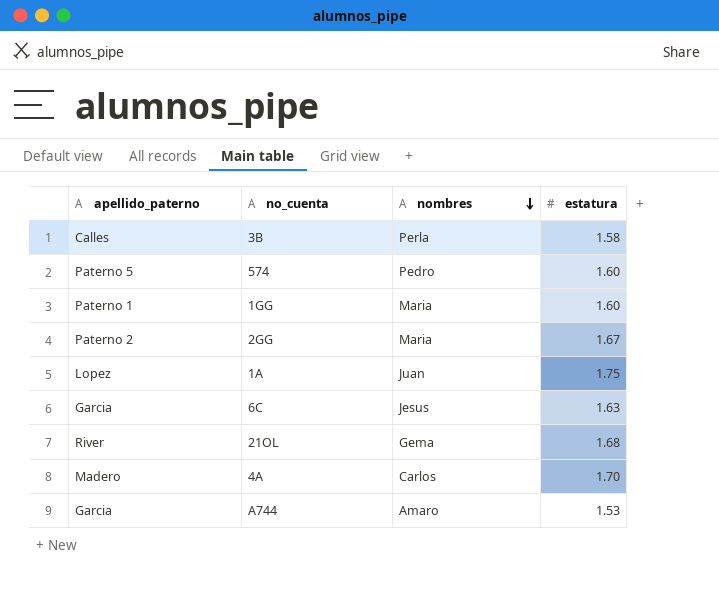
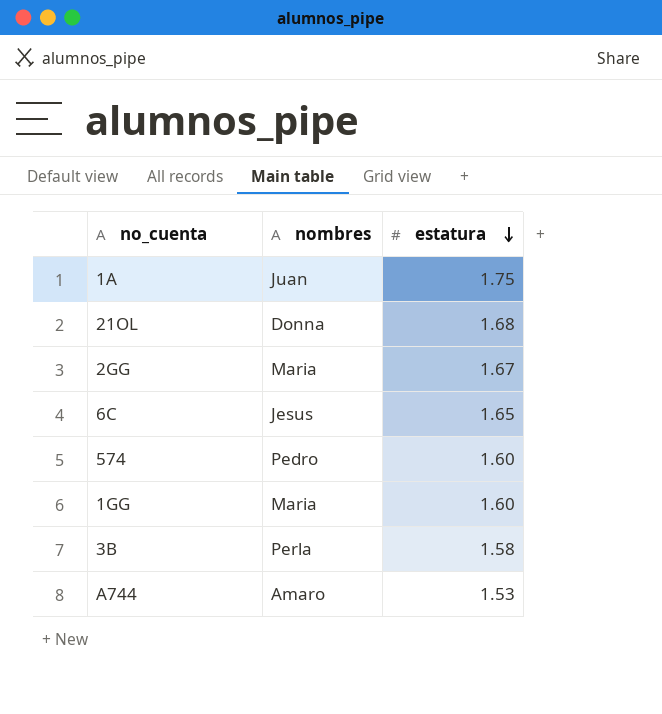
row order: nombres descending -> estatura descending
column apellido_paterno | position: 1 -> none
row 4A: Madero | Carlos | 1.70 -> none
21OL | nombres: Gema -> Donna
6C | estatura: 1.63 -> 1.65

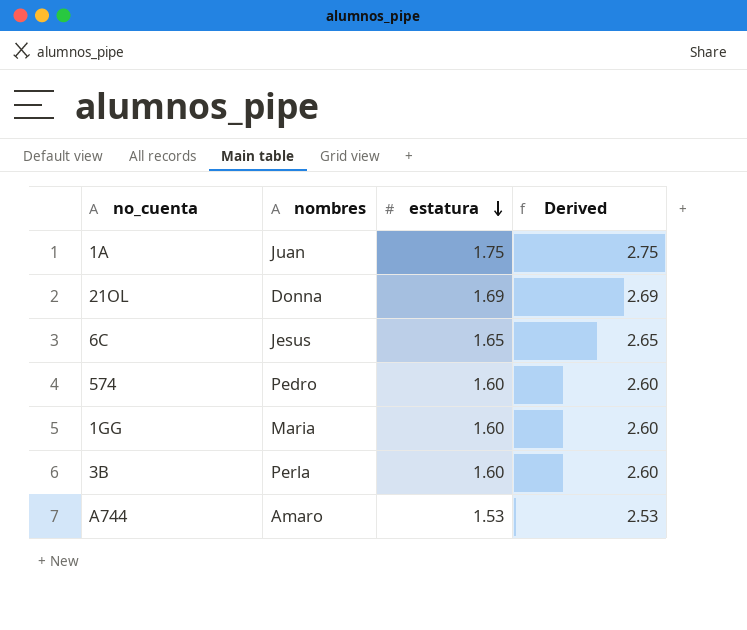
column Derived | formula: none -> [estatura] + 1
row 2GG: Maria | 1.67 -> none
21OL | estatura: 1.68 -> 1.69
3B | estatura: 1.58 -> 1.60

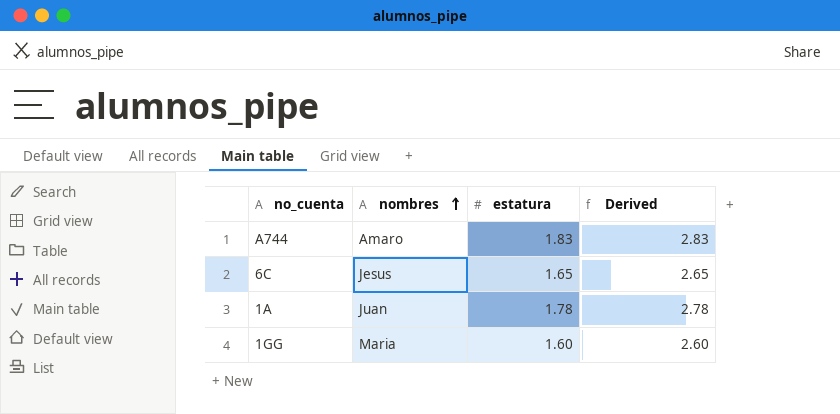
row order: estatura descending -> nombres ascending
row 21OL: Donna | 1.69 | 2.69 -> none
row 574: Pedro | 1.60 | 2.60 -> none
row 3B: Perla | 1.60 | 2.60 -> none
A744 | estatura: 1.53 -> 1.83
A744 | Derived: 2.53 -> 2.83
1A | estatura: 1.75 -> 1.78
1A | Derived: 2.75 -> 2.78

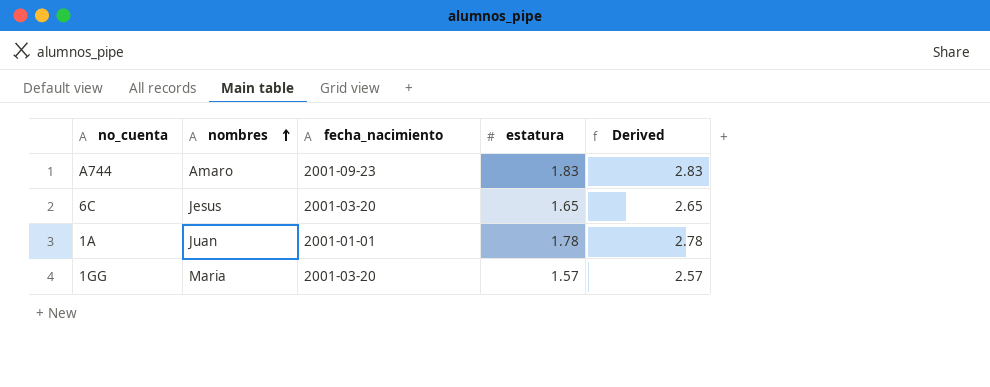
column fecha_nacimiento | position: none -> 3
1GG | estatura: 1.60 -> 1.57
1GG | Derived: 2.60 -> 2.57

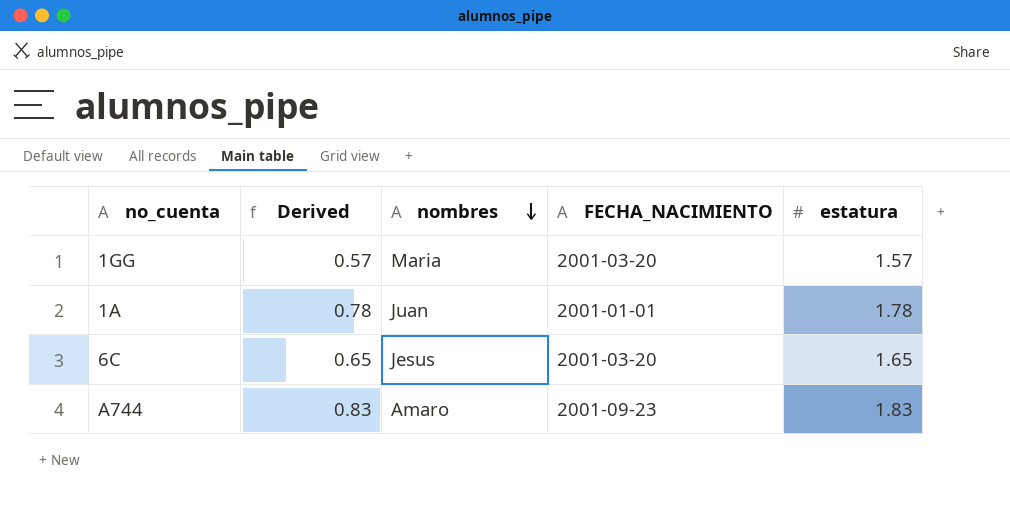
row order: nombres ascending -> nombres descending
column Derived | formula: [estatura] + 1 -> [estatura] - 1
column Derived | position: 5 -> 2
column name: fecha_nacimiento -> FECHA_NACIMIENTO

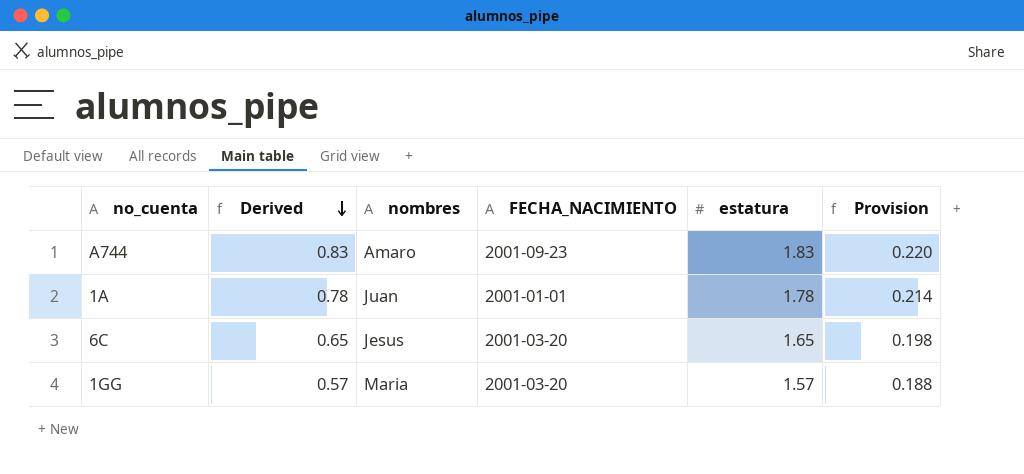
row order: nombres descending -> Derived descending
column Provision | formula: none -> [estatura] * 0.12

